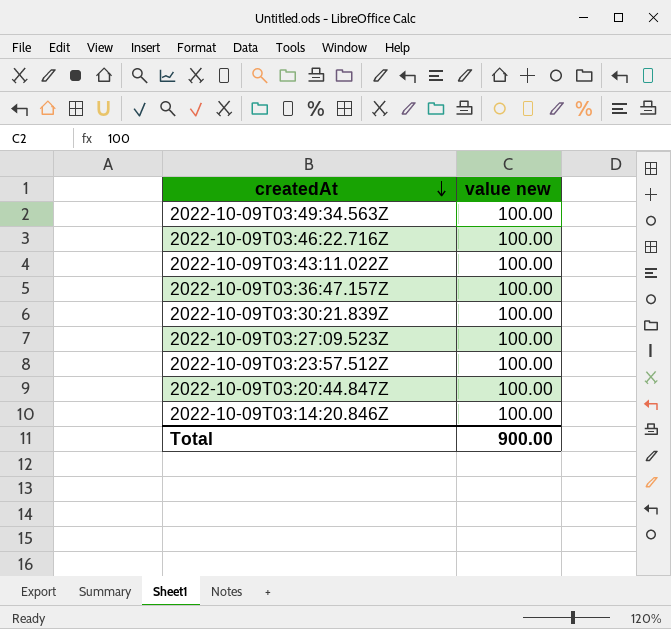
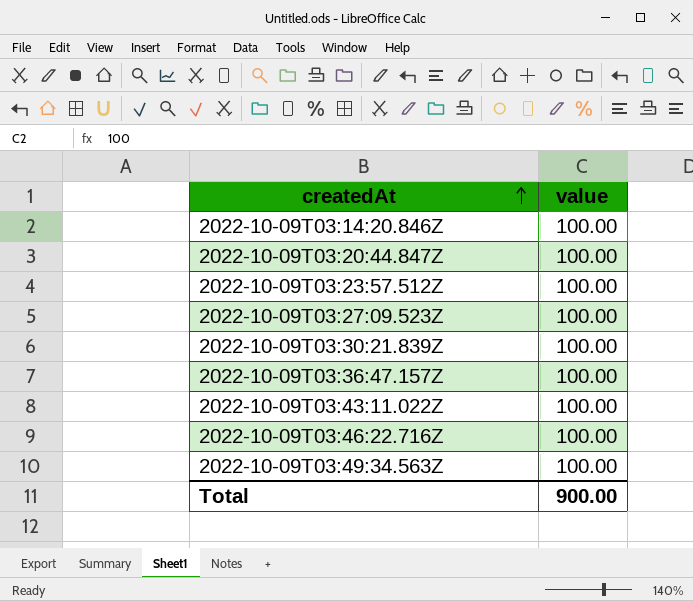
row order: createdAt descending -> createdAt ascending
column name: value new -> value

